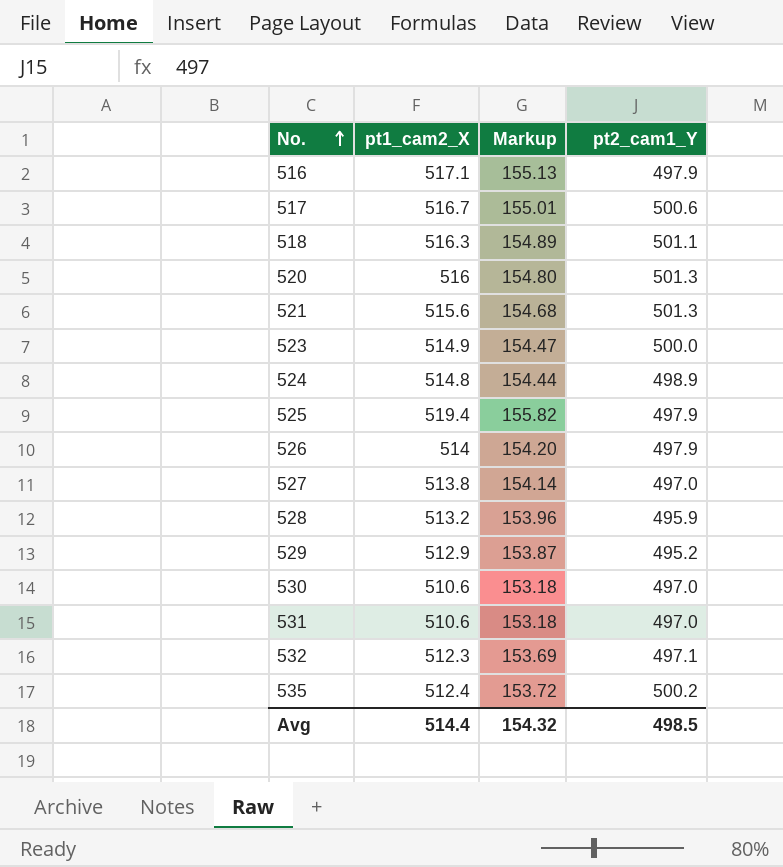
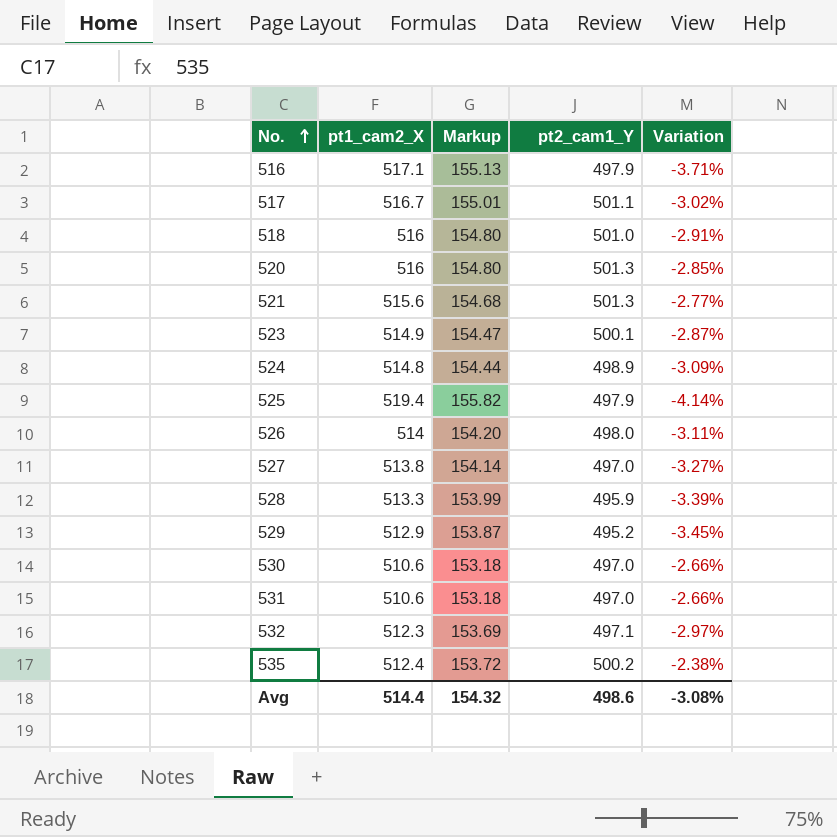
column Variation | formula: none -> ([pt2_cam1_Y] - [pt1_cam2_X]) / [pt1_cam2_X]
517 | pt2_cam1_Y: 500.6 -> 501.1
518 | pt1_cam2_X: 516.3 -> 516
518 | Markup: 154.89 -> 154.80
518 | pt2_cam1_Y: 501.1 -> 501.0
523 | pt2_cam1_Y: 500.0 -> 500.1
526 | pt2_cam1_Y: 497.9 -> 498.0
528 | pt1_cam2_X: 513.2 -> 513.3
528 | Markup: 153.96 -> 153.99
Avg | pt2_cam1_Y: 498.5 -> 498.6

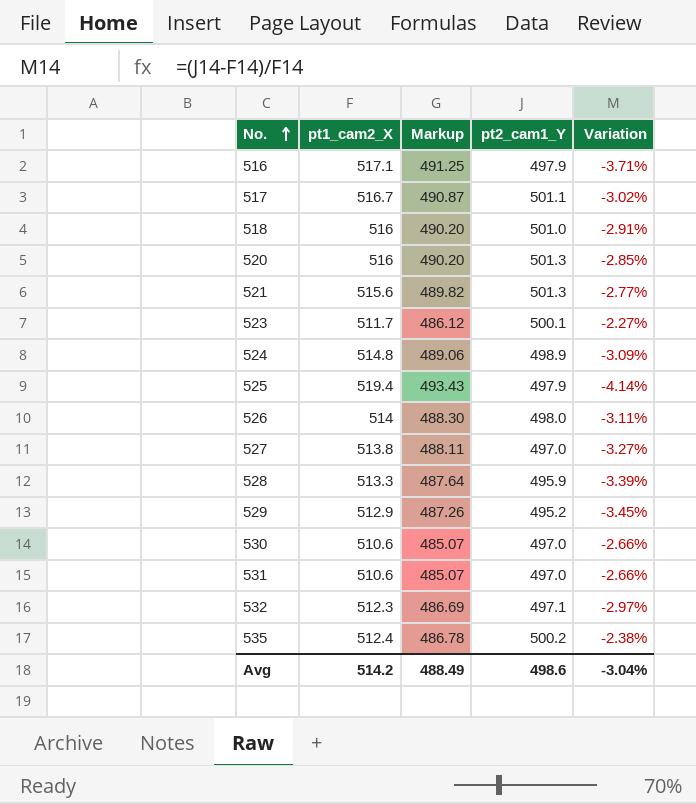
column Markup | formula: [pt1_cam2_X] * 0.3 -> [pt1_cam2_X] * 0.95
523 | pt1_cam2_X: 514.9 -> 511.7
523 | Variation: -2.87% -> -2.27%
Avg | pt1_cam2_X: 514.4 -> 514.2
Avg | Markup: 154.32 -> 488.49
Avg | Variation: -3.08% -> -3.04%

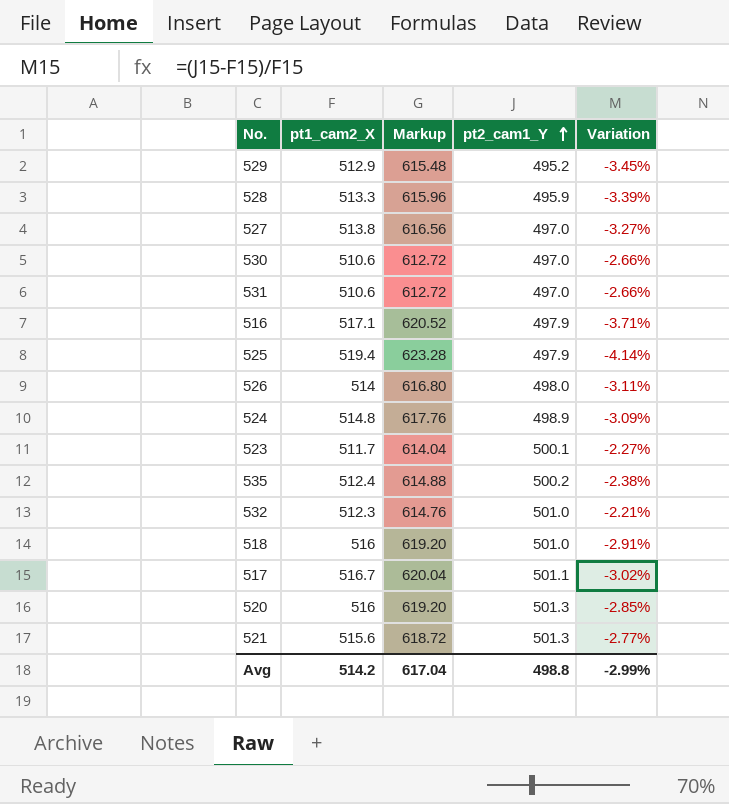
row order: No. ascending -> pt2_cam1_Y ascending
column Markup | formula: [pt1_cam2_X] * 0.95 -> [pt1_cam2_X] * 1.2
532 | pt2_cam1_Y: 497.1 -> 501.0
532 | Variation: -2.97% -> -2.21%
Avg | Markup: 488.49 -> 617.04
Avg | pt2_cam1_Y: 498.6 -> 498.8
Avg | Variation: -3.04% -> -2.99%

